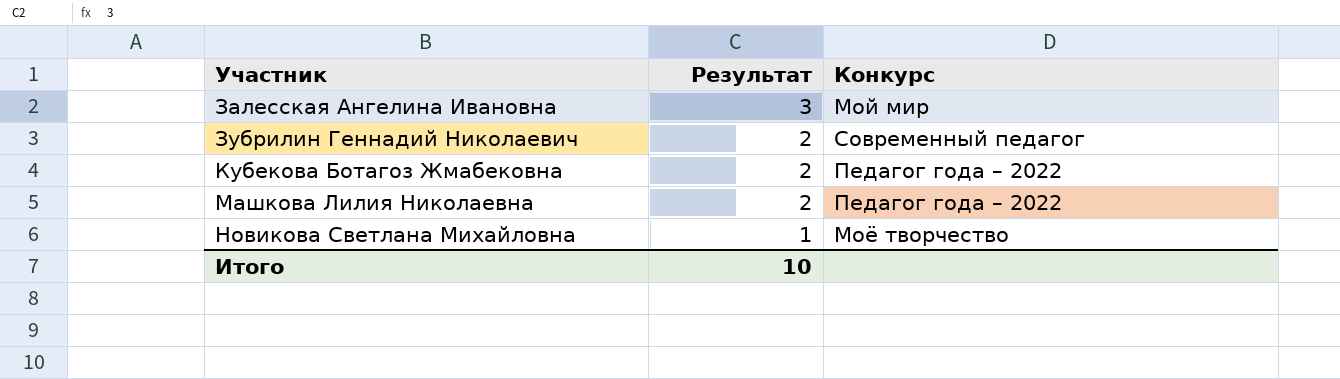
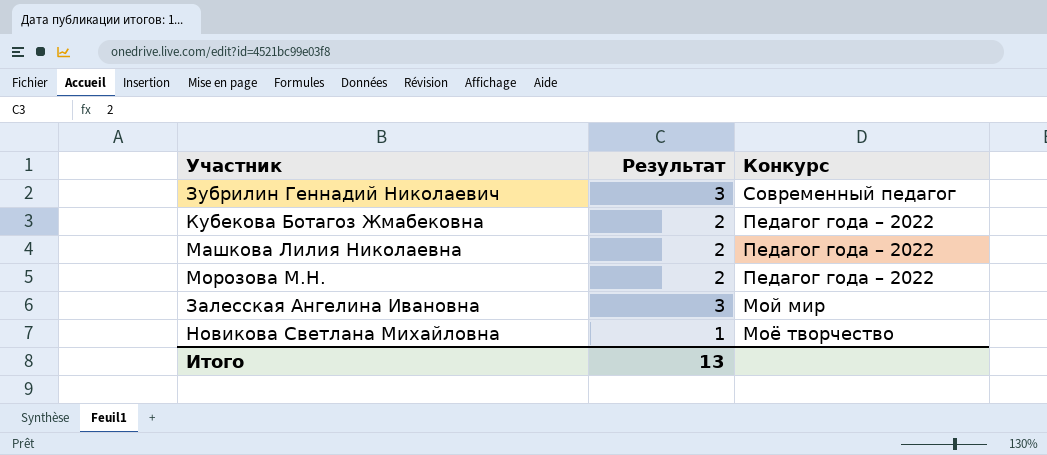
row order: Участник ascending -> Конкурс descending
Зубрилин Геннадий Николаевич | Результат: 2 -> 3
row Морозова М.Н.: none -> 2 | Педагог года – 2022
Итого | Результат: 10 -> 13

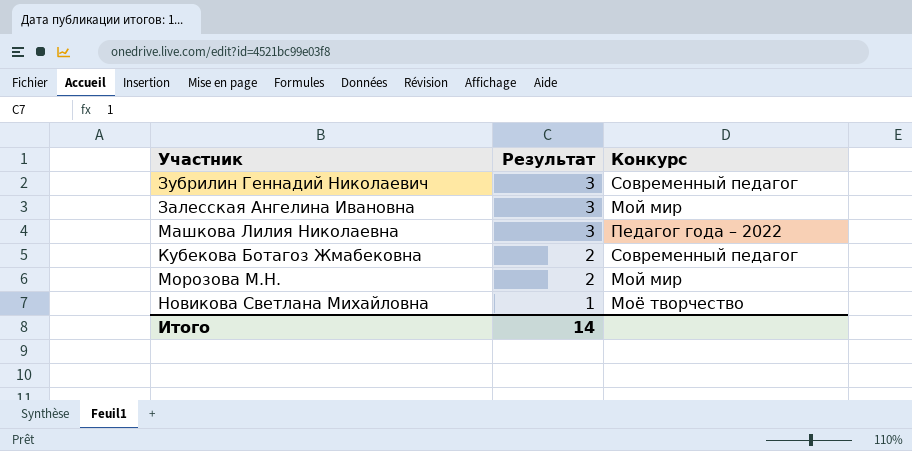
row order: Конкурс descending -> Результат descending
Машкова Лилия Николаевна | Результат: 2 -> 3
Кубекова Ботагоз Жмабековна | Конкурс: Педагог года – 2022 -> Современный педагог
Морозова М.Н. | Конкурс: Педагог года – 2022 -> Мой мир
Итого | Результат: 13 -> 14

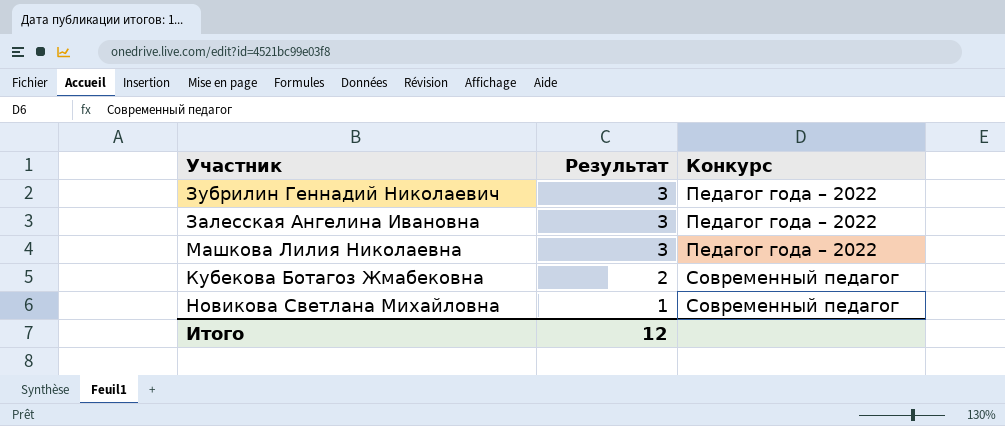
row Морозова М.Н.: 2 | Мой мир -> none
Зубрилин Геннадий Николаевич | Конкурс: Современный педагог -> Педагог года – 2022
Залесская Ангелина Ивановна | Конкурс: Мой мир -> Педагог года – 2022
Новикова Светлана Михайловна | Конкурс: Моё творчество -> Современный педагог
Итого | Результат: 14 -> 12

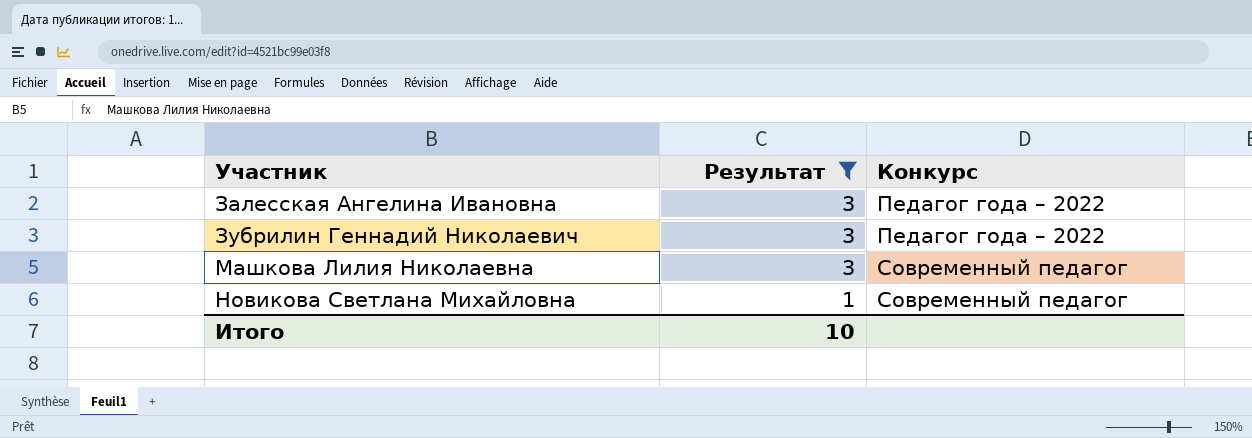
filter: none -> Результат != 2
row order: Результат descending -> Участник ascending
Машкова Лилия Николаевна | Конкурс: Педагог года – 2022 -> Современный педагог
Итого | Результат: 12 -> 10

